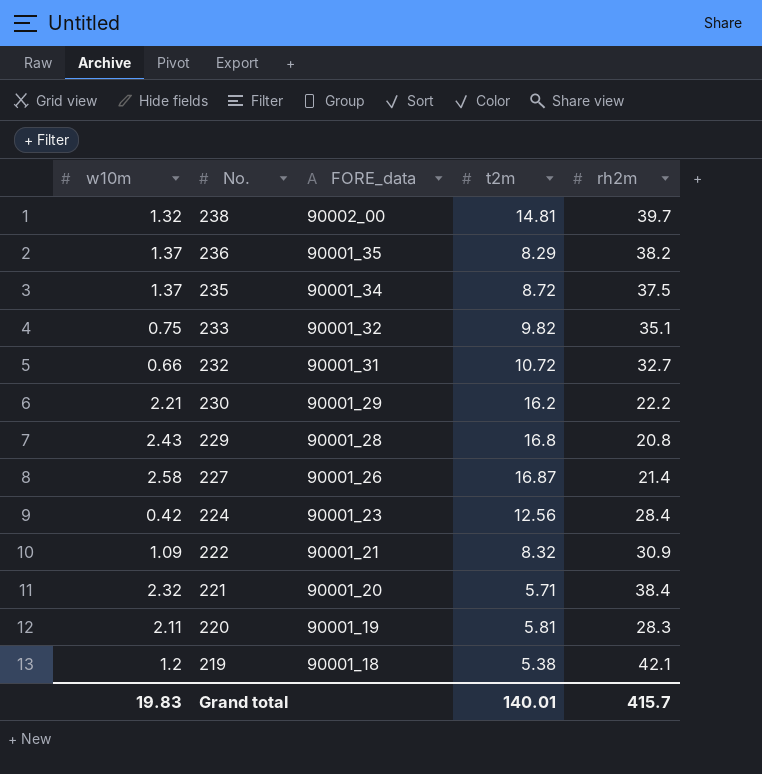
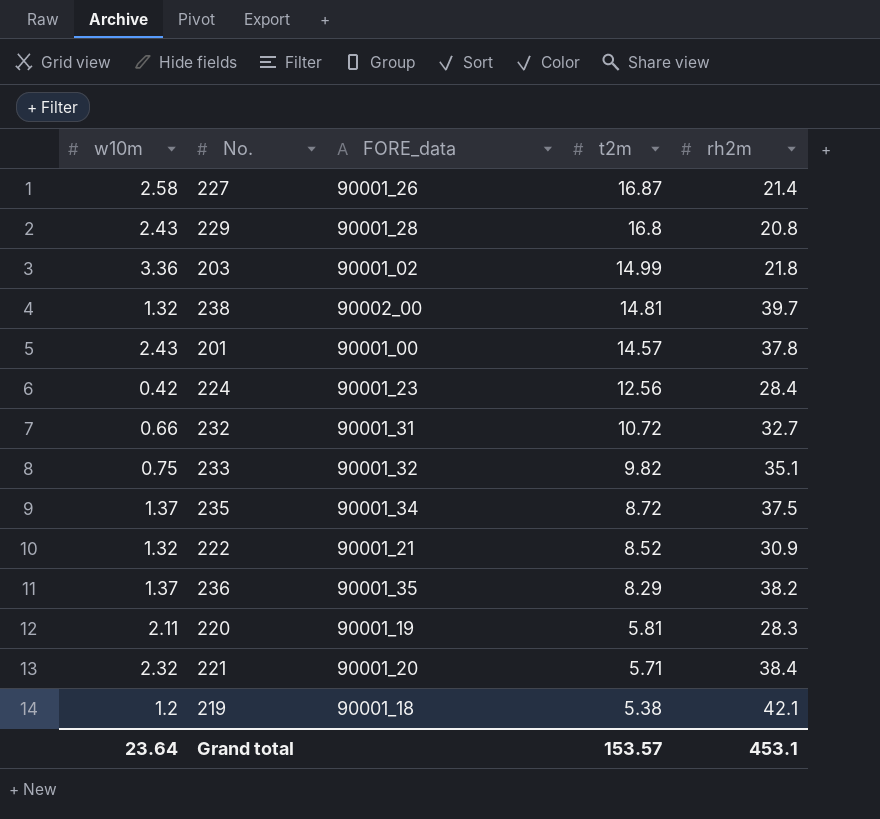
row order: No. descending -> t2m descending
row 230: 2.21 | 90001_29 | 16.2 | 22.2 -> none
row 203: none -> 3.36 | 90001_02 | 14.99 | 21.8
row 201: none -> 2.43 | 90001_00 | 14.57 | 37.8
222 | w10m: 1.09 -> 1.32
222 | t2m: 8.32 -> 8.52
Grand total | w10m: 19.83 -> 23.64
Grand total | t2m: 140.01 -> 153.57
Grand total | rh2m: 415.7 -> 453.1

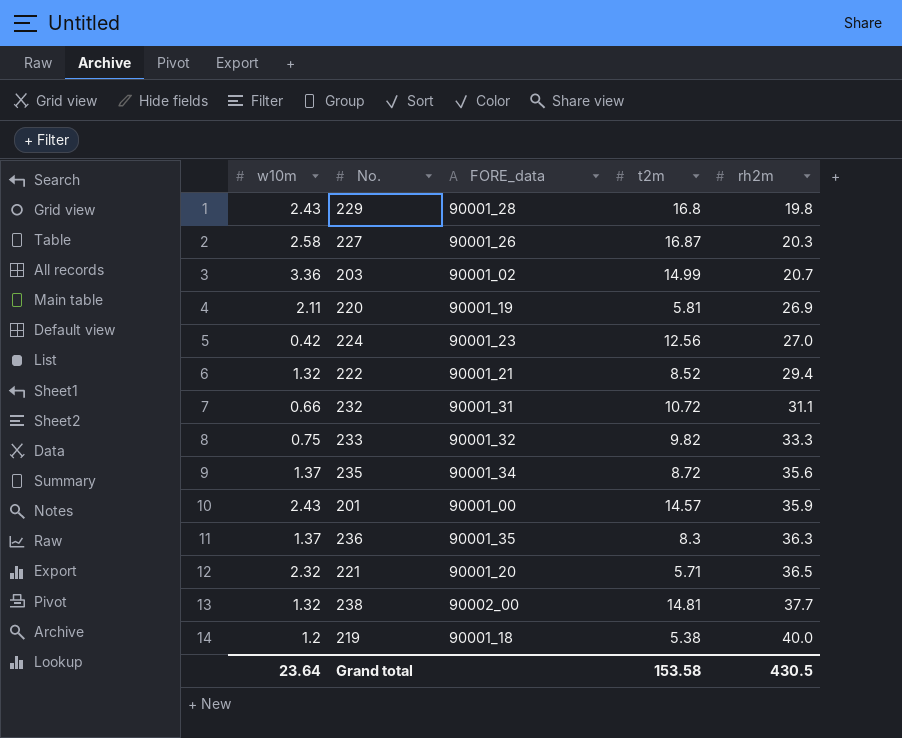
row order: t2m descending -> rh2m ascending
229 | rh2m: 20.8 -> 19.8
227 | rh2m: 21.4 -> 20.3
203 | rh2m: 21.8 -> 20.7
220 | rh2m: 28.3 -> 26.9
224 | rh2m: 28.4 -> 27.0
222 | rh2m: 30.9 -> 29.4
232 | rh2m: 32.7 -> 31.1
233 | rh2m: 35.1 -> 33.3
235 | rh2m: 37.5 -> 35.6
201 | rh2m: 37.8 -> 35.9
236 | t2m: 8.29 -> 8.3
236 | rh2m: 38.2 -> 36.3
221 | rh2m: 38.4 -> 36.5
238 | rh2m: 39.7 -> 37.7
219 | rh2m: 42.1 -> 40.0
Grand total | t2m: 153.57 -> 153.58
Grand total | rh2m: 453.1 -> 430.5

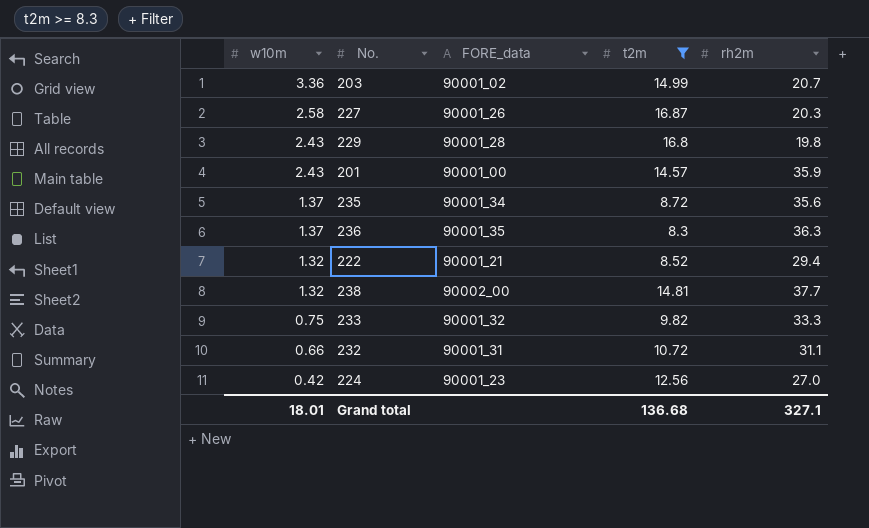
filter: none -> t2m >= 8.3
row order: rh2m ascending -> w10m descending
Grand total | w10m: 23.64 -> 18.01
Grand total | t2m: 153.58 -> 136.68
Grand total | rh2m: 430.5 -> 327.1

